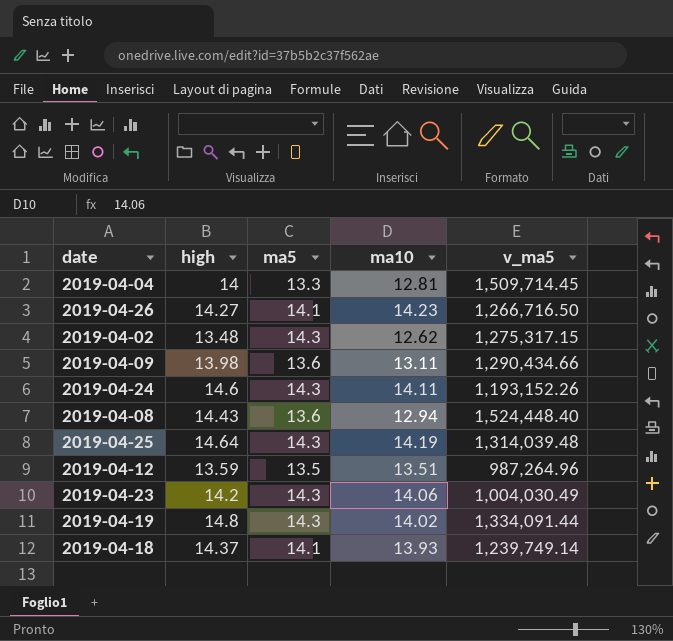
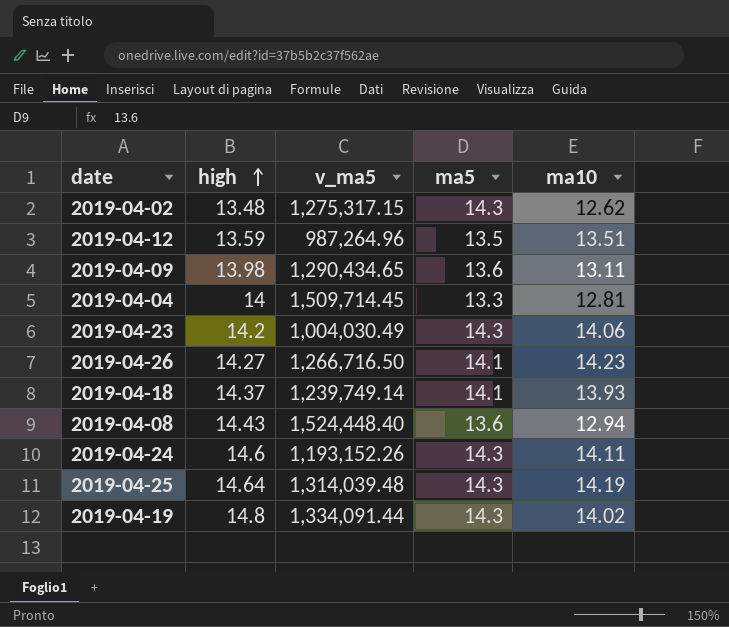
row order: none -> high ascending
column v_ma5 | position: 5 -> 3
2019-04-09 | v_ma5: 1,290,434.66 -> 1,290,434.65

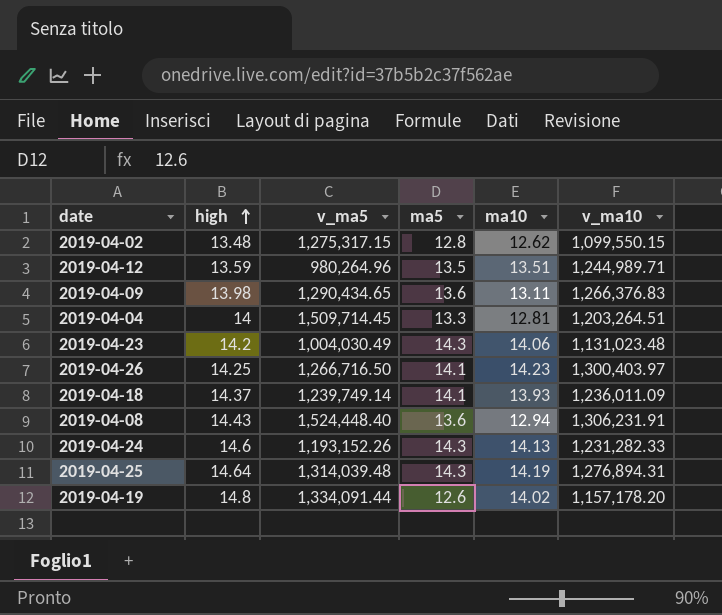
column v_ma10 | position: none -> 6
2019-04-02 | ma5: 14.3 -> 12.8
2019-04-12 | v_ma5: 987,264.96 -> 980,264.96
2019-04-26 | high: 14.27 -> 14.25
2019-04-24 | ma10: 14.11 -> 14.13
2019-04-19 | ma5: 14.3 -> 12.6

